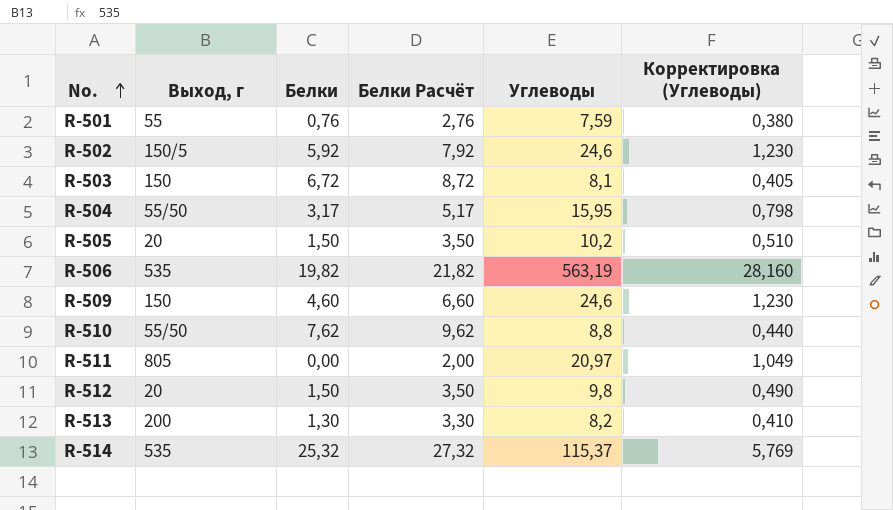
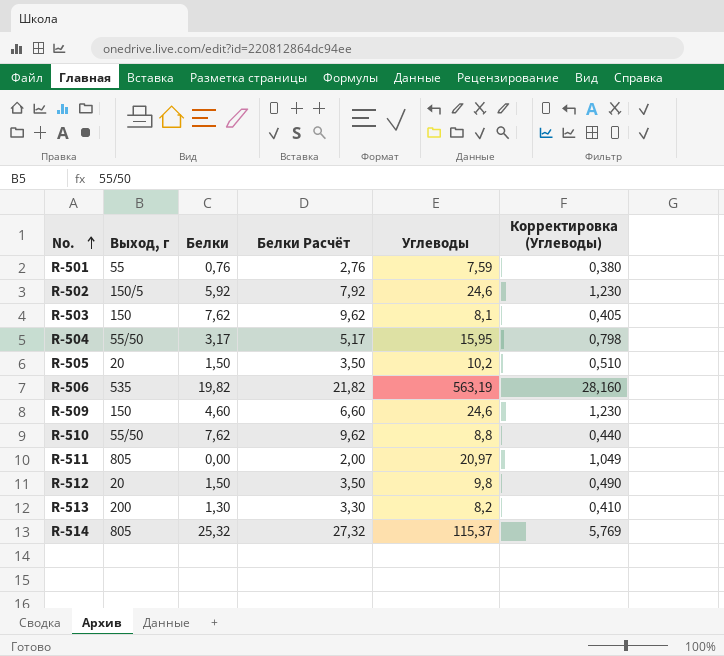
R-503 | Белки: 6,72 -> 7,62
R-503 | Белки Расчёт: 8,72 -> 9,62
R-514 | Выход, г: 535 -> 805

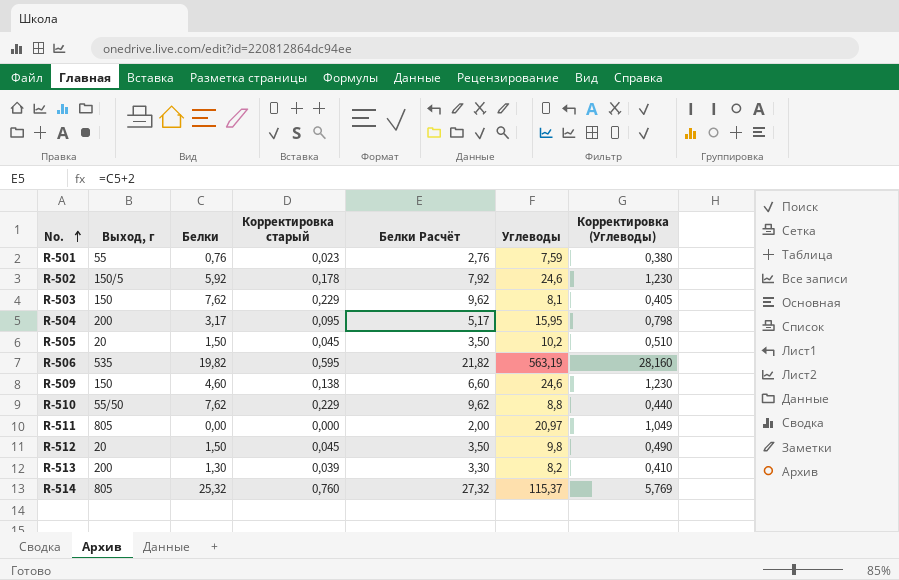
column Корректировка старый | formula: none -> [Белки] * 0,03
R-504 | Выход, г: 55/50 -> 200

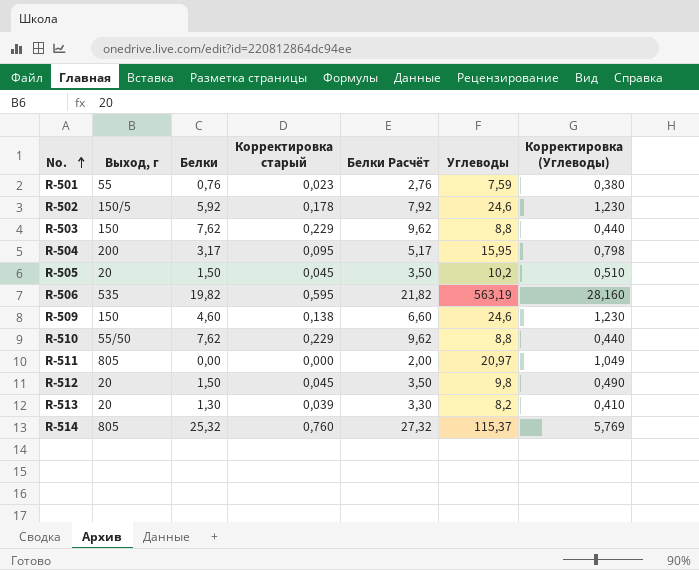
R-503 | Углеводы: 8,1 -> 8,8
R-503 | Корректировка (Углеводы): 0,405 -> 0,440
R-513 | Выход, г: 200 -> 20

